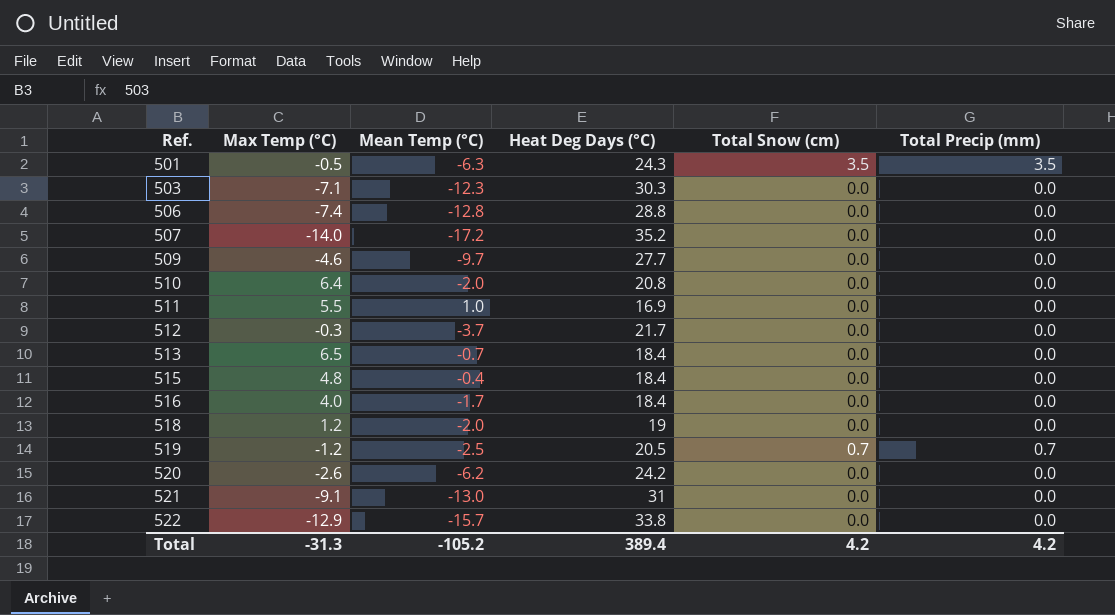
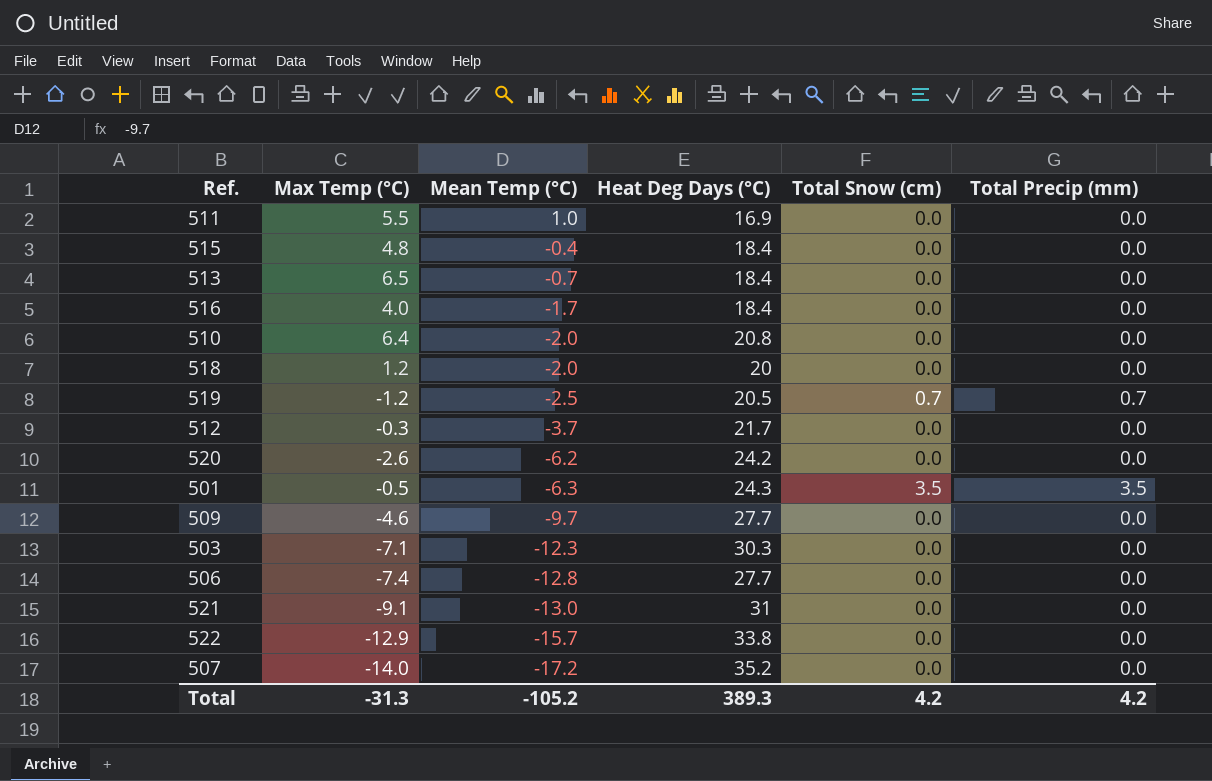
row order: Ref. ascending -> Mean Temp (°C) descending
518 | Heat Deg Days (°C): 19 -> 20
506 | Heat Deg Days (°C): 28.8 -> 27.7
Total | Heat Deg Days (°C): 389.4 -> 389.3

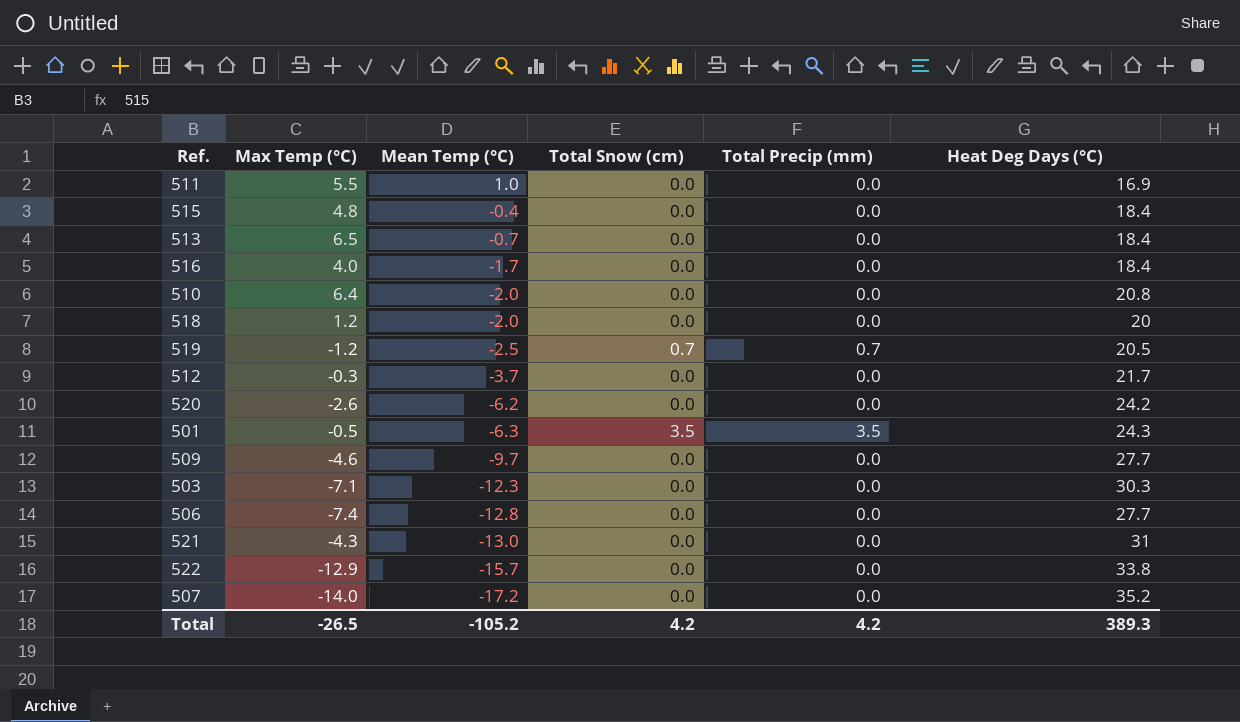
column Heat Deg Days (°C) | position: 4 -> 6
521 | Max Temp (°C): -9.1 -> -4.3
Total | Max Temp (°C): -31.3 -> -26.5

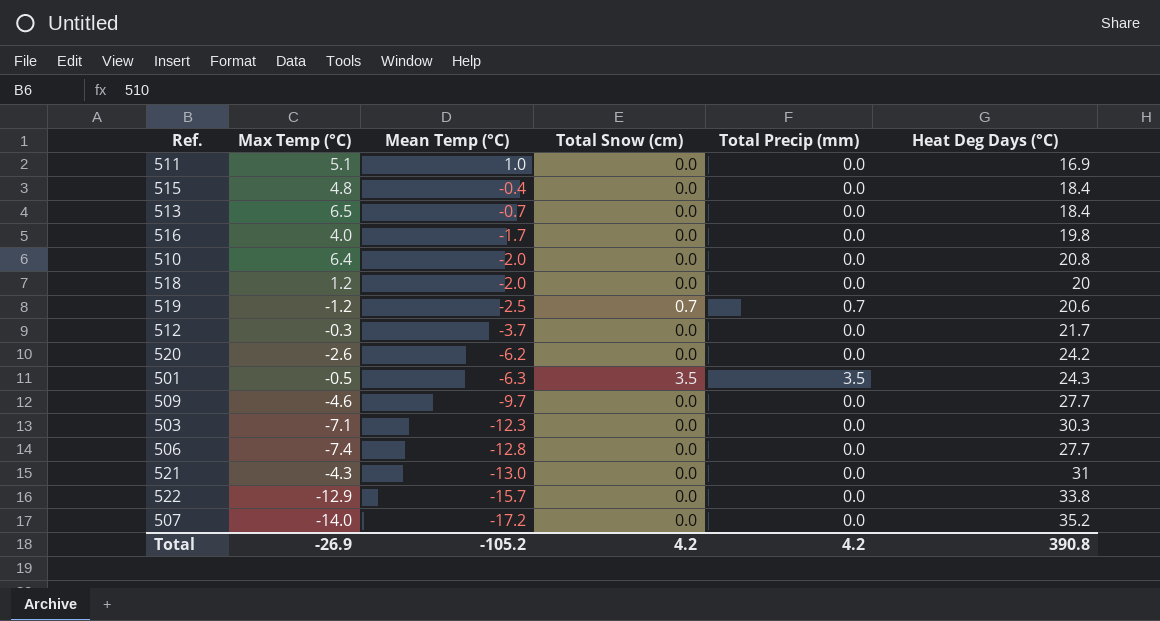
511 | Max Temp (°C): 5.5 -> 5.1
516 | Heat Deg Days (°C): 18.4 -> 19.8
519 | Heat Deg Days (°C): 20.5 -> 20.6
Total | Max Temp (°C): -26.5 -> -26.9
Total | Heat Deg Days (°C): 389.3 -> 390.8

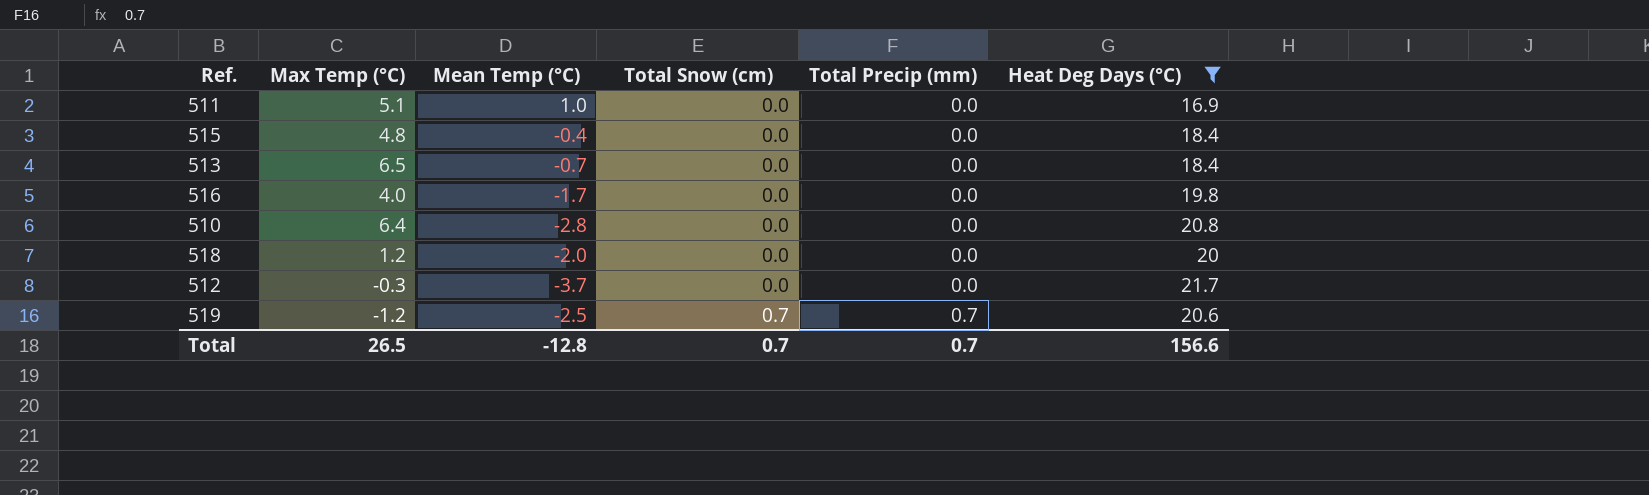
filter: none -> Heat Deg Days (°C) <= 21.7
row order: Mean Temp (°C) descending -> Total Snow (cm) ascending
510 | Mean Temp (°C): -2.0 -> -2.8
Total | Max Temp (°C): -26.9 -> 26.5
Total | Mean Temp (°C): -105.2 -> -12.8
Total | Total Snow (cm): 4.2 -> 0.7
Total | Total Precip (mm): 4.2 -> 0.7
Total | Heat Deg Days (°C): 390.8 -> 156.6

